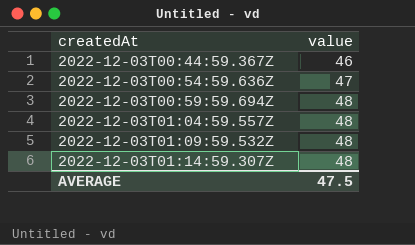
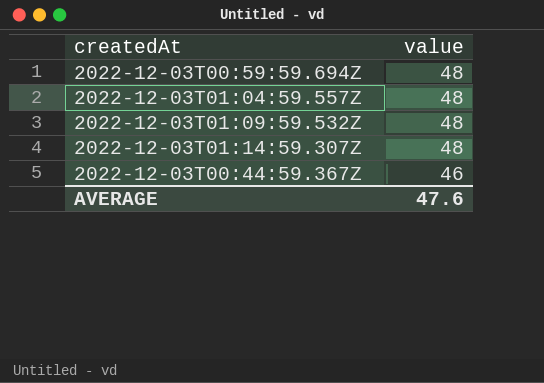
row order: createdAt ascending -> value descending
row 2022-12-03T00:54:59.636Z: 47 -> none
AVERAGE | value: 47.5 -> 47.6

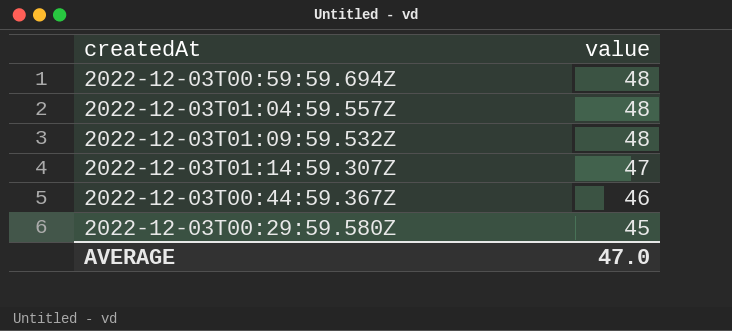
2022-12-03T01:14:59.307Z | value: 48 -> 47
row 2022-12-03T00:29:59.580Z: none -> 45
AVERAGE | value: 47.6 -> 47.0

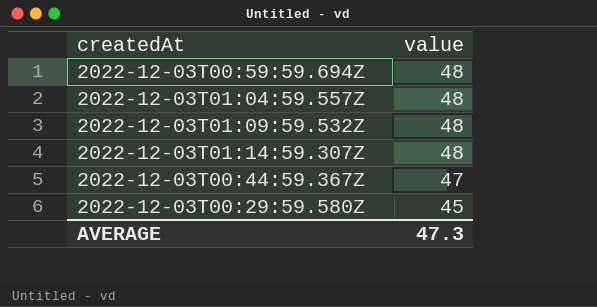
2022-12-03T01:14:59.307Z | value: 47 -> 48
2022-12-03T00:44:59.367Z | value: 46 -> 47
AVERAGE | value: 47.0 -> 47.3

